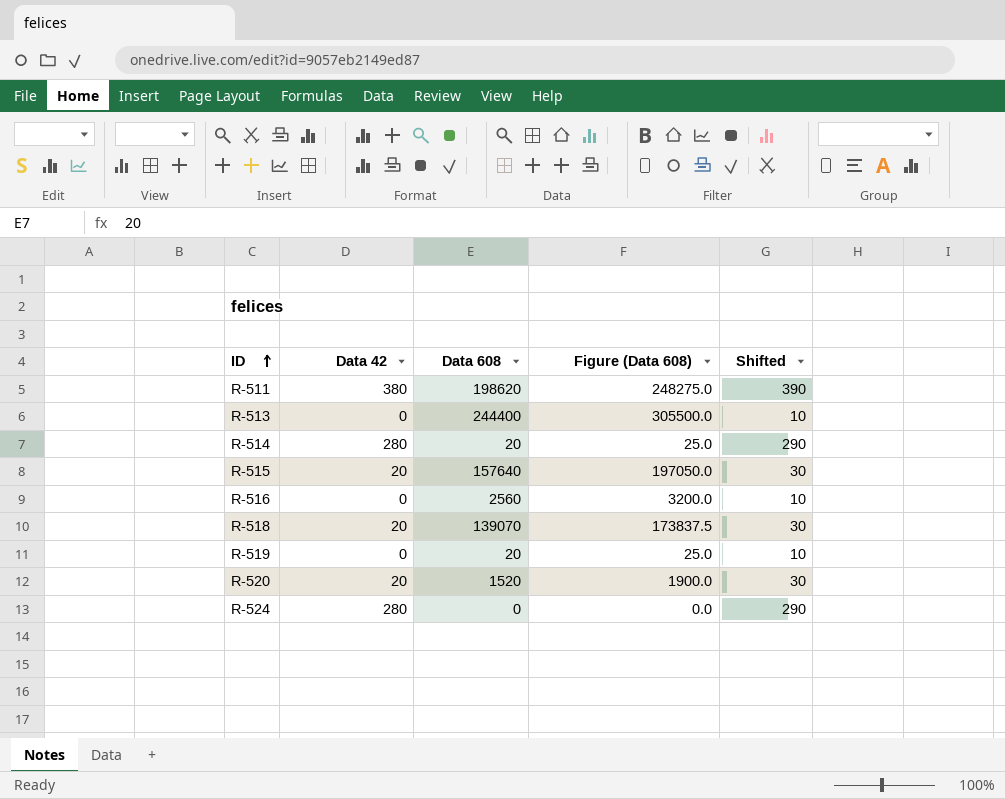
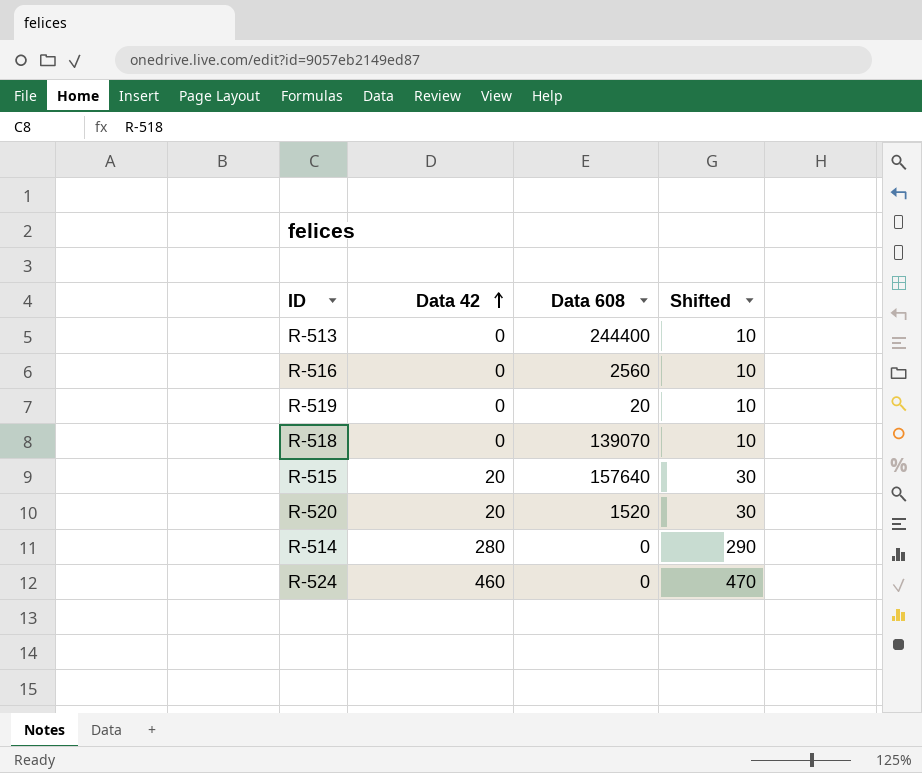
row order: ID ascending -> Data 42 ascending
column Figure (Data 608) | formula: [Data 608] * 1.25 -> none
row R-511: 380 | 198620 | 248275.0 | 390 -> none
R-518 | Data 42: 20 -> 0
R-518 | Shifted: 30 -> 10
R-514 | Data 608: 20 -> 0
R-524 | Data 42: 280 -> 460
R-524 | Shifted: 290 -> 470

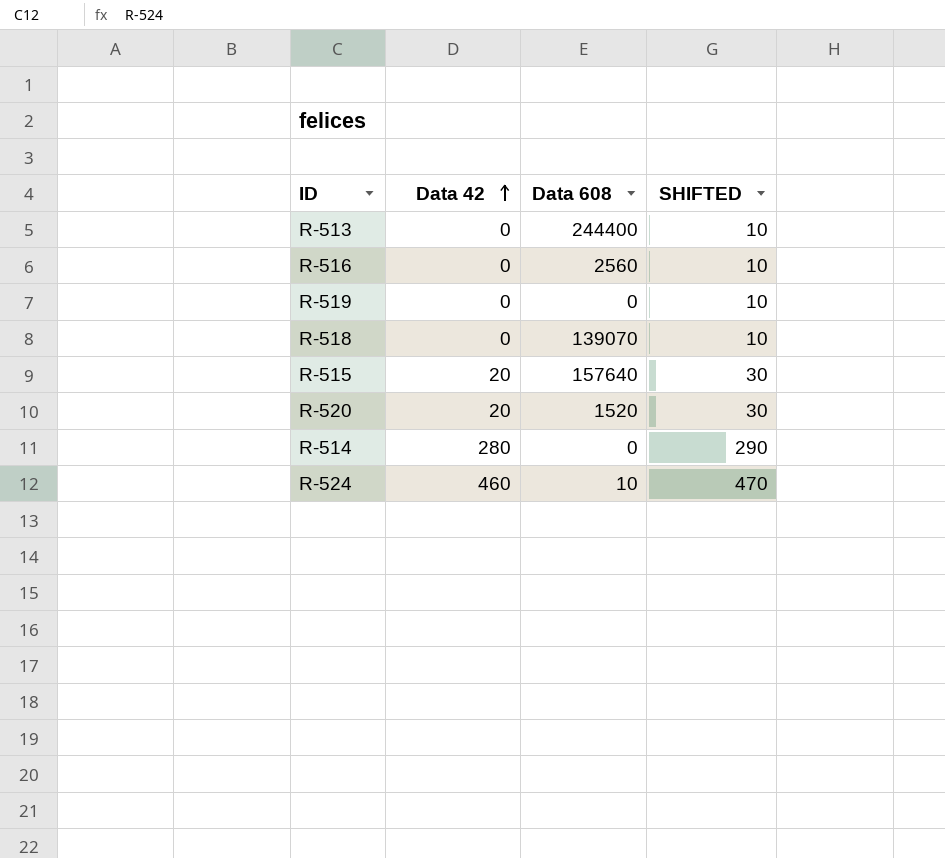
column name: Shifted -> SHIFTED
R-519 | Data 608: 20 -> 0
R-524 | Data 608: 0 -> 10

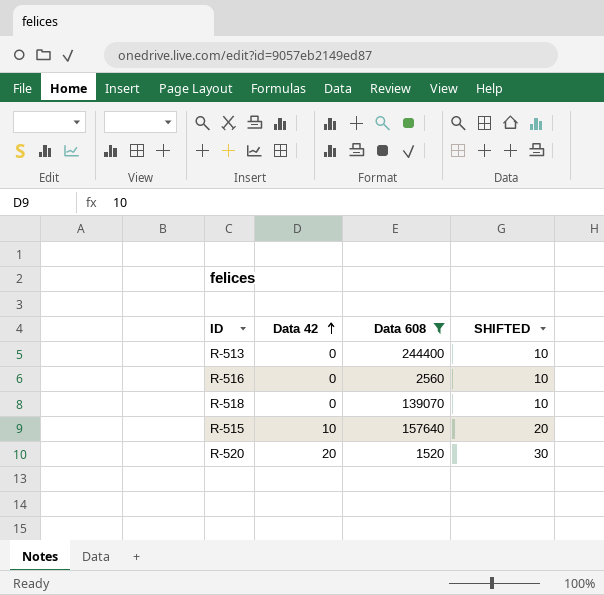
filter: none -> Data 608 >= 1520
R-515 | Data 42: 20 -> 10
R-515 | SHIFTED: 30 -> 20

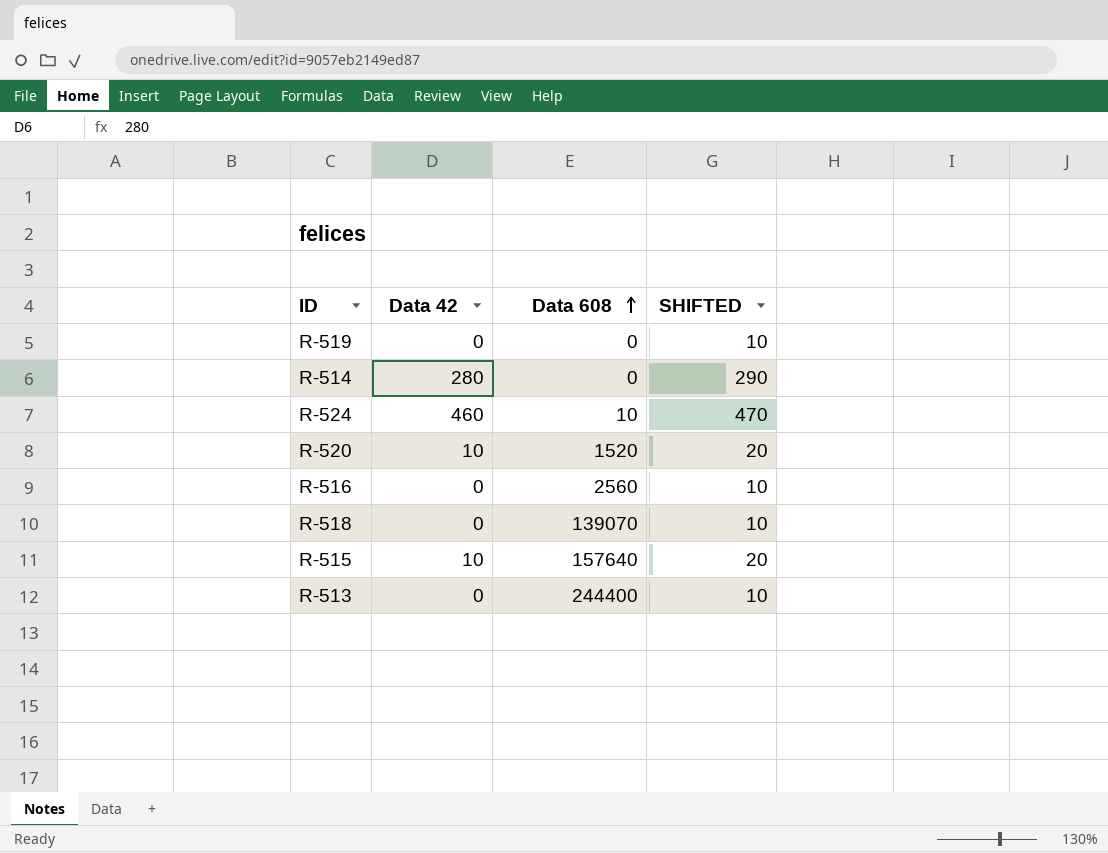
filter: Data 608 >= 1520 -> none
row order: Data 42 ascending -> Data 608 ascending
R-520 | Data 42: 20 -> 10
R-520 | SHIFTED: 30 -> 20

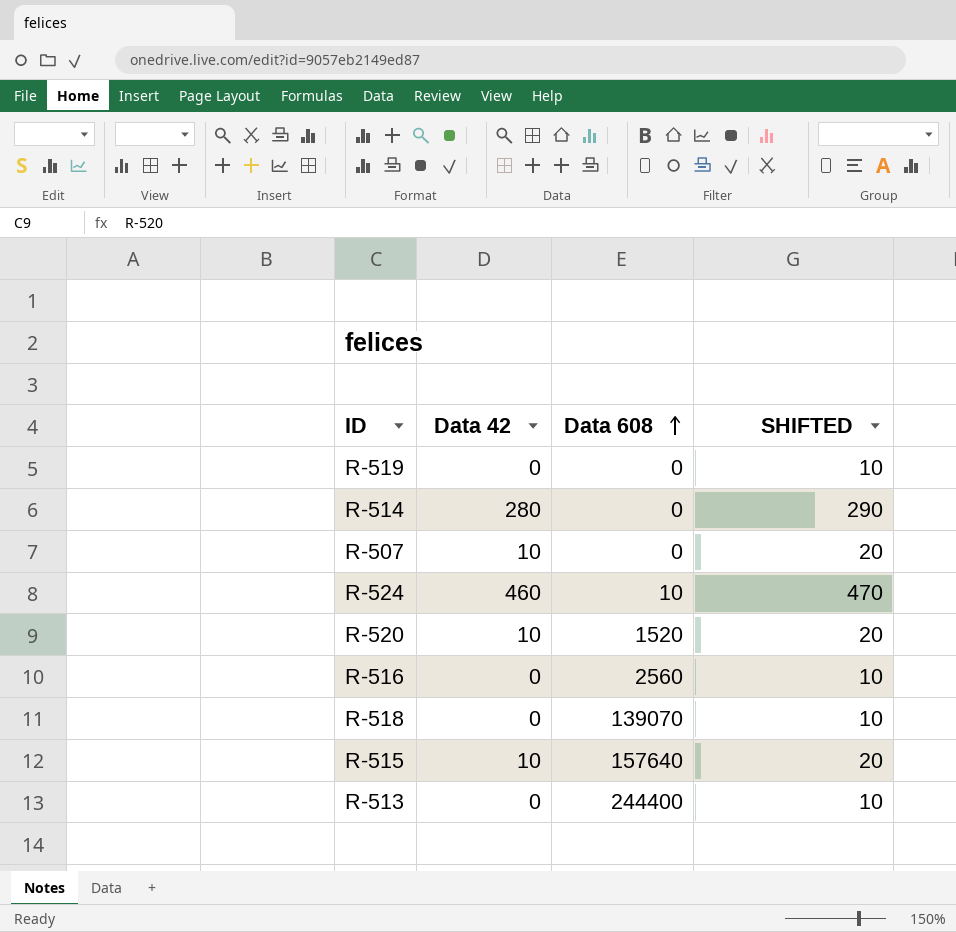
row R-507: none -> 10 | 0 | 20

